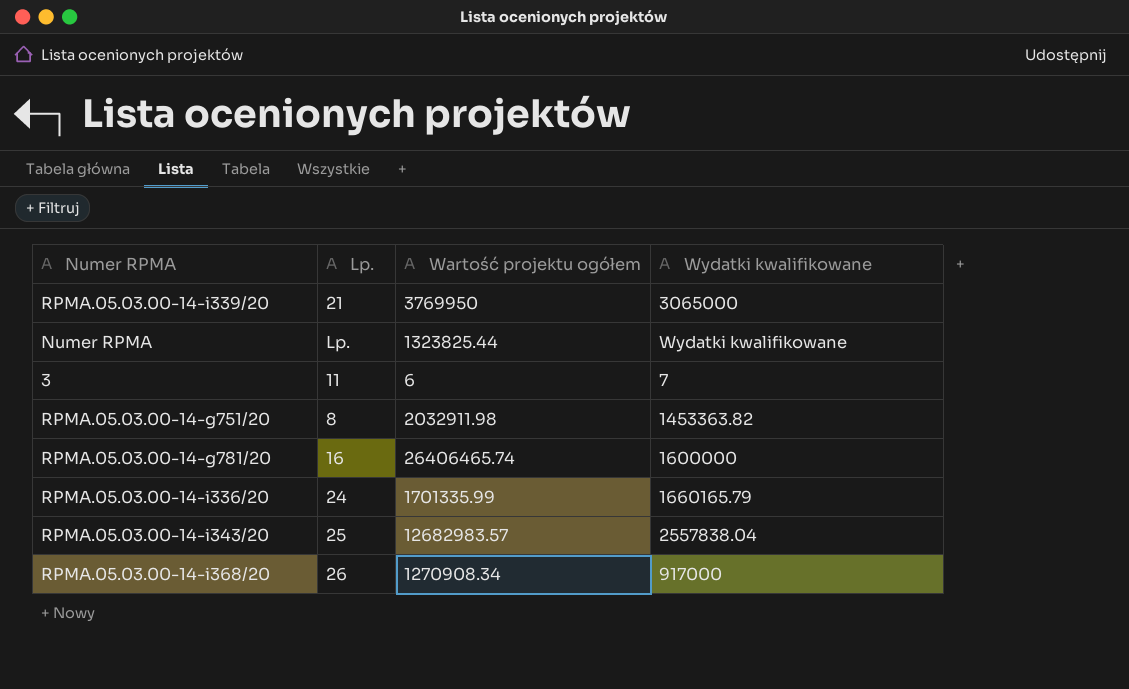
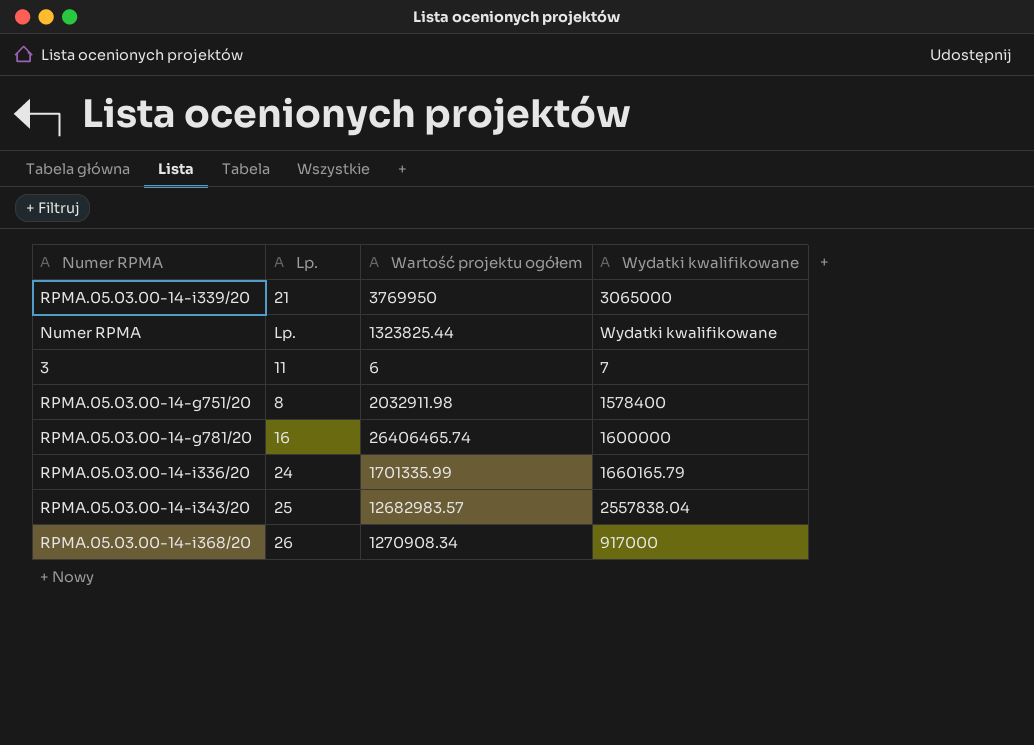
RPMA.05.03.00-14-g751/20 | Wydatki kwalifikowane: 1453363.82 -> 1578400

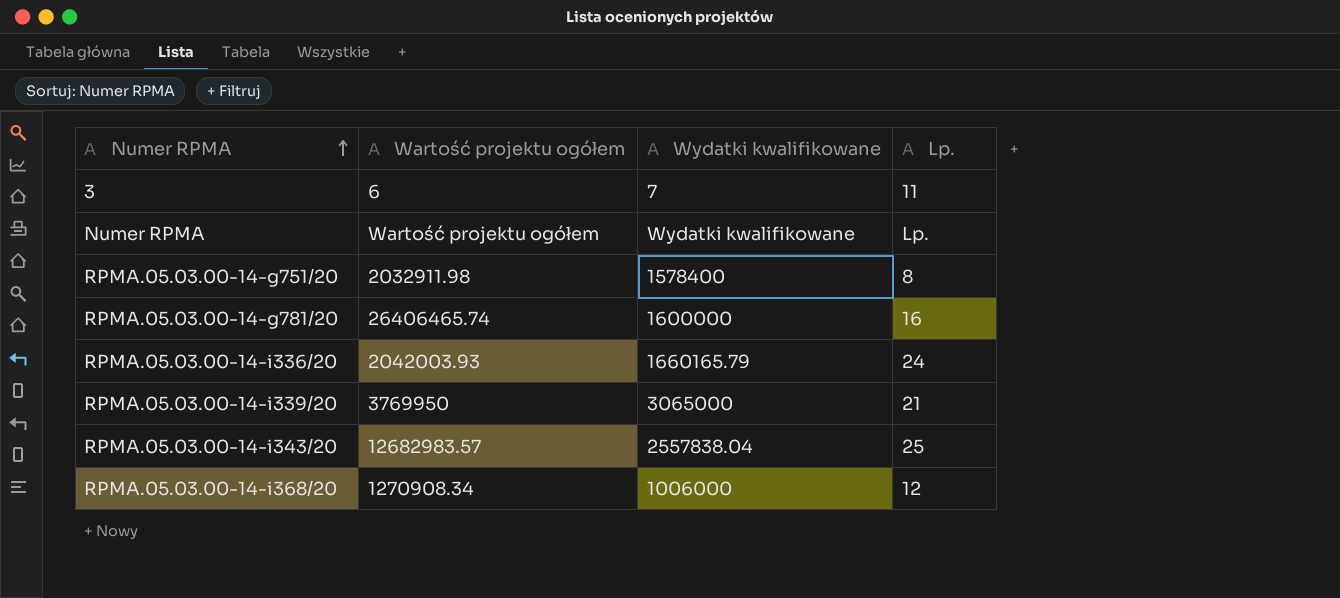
row order: none -> Numer RPMA ascending
column Lp. | position: 2 -> 4
Numer RPMA | Wartość projektu ogółem: 1323825.44 -> Wartość projektu ogółem
RPMA.05.03.00-14-i336/20 | Wartość projektu ogółem: 1701335.99 -> 2042003.93
RPMA.05.03.00-14-i368/20 | Wydatki kwalifikowane: 917000 -> 1006000
RPMA.05.03.00-14-i368/20 | Lp.: 26 -> 12

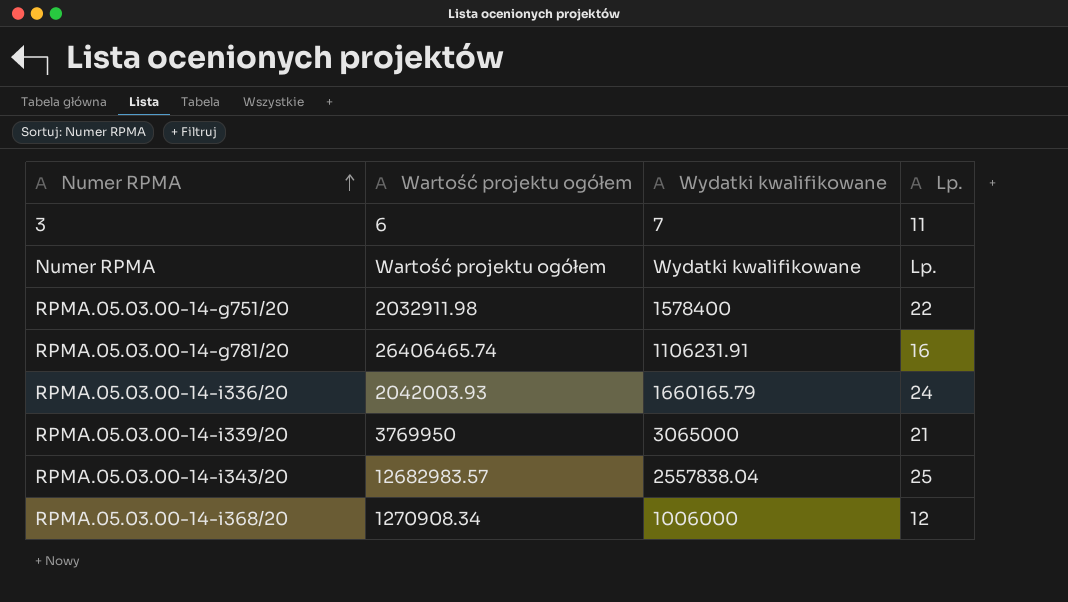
RPMA.05.03.00-14-g751/20 | Lp.: 8 -> 22
RPMA.05.03.00-14-g781/20 | Wydatki kwalifikowane: 1600000 -> 1106231.91

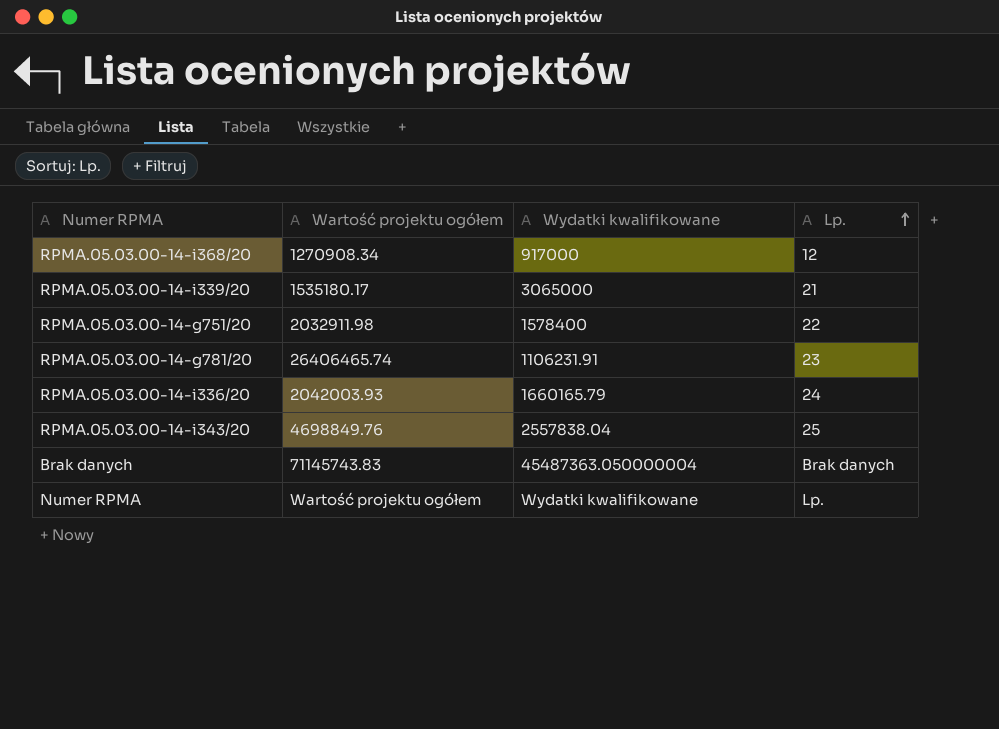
row order: Numer RPMA ascending -> Lp. ascending
row 3: 6 | 7 | 11 -> none
RPMA.05.03.00-14-i368/20 | Wydatki kwalifikowane: 1006000 -> 917000
RPMA.05.03.00-14-i339/20 | Wartość projektu ogółem: 3769950 -> 1535180.17
RPMA.05.03.00-14-g781/20 | Lp.: 16 -> 23
RPMA.05.03.00-14-i343/20 | Wartość projektu ogółem: 12682983.57 -> 4698849.76
row Brak danych: none -> 71145743.83 | 45487363.050000004 | Brak danych

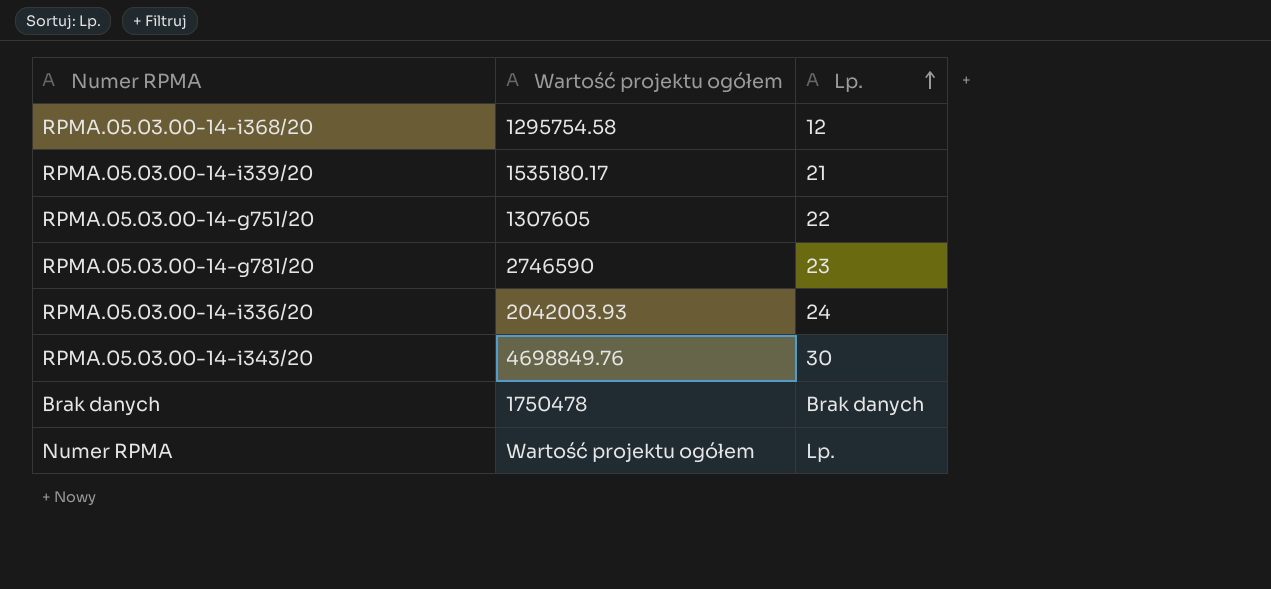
column Wydatki kwalifikowane | position: 3 -> none
RPMA.05.03.00-14-i368/20 | Wartość projektu ogółem: 1270908.34 -> 1295754.58
RPMA.05.03.00-14-g751/20 | Wartość projektu ogółem: 2032911.98 -> 1307605
RPMA.05.03.00-14-g781/20 | Wartość projektu ogółem: 26406465.74 -> 2746590
RPMA.05.03.00-14-i343/20 | Lp.: 25 -> 30
Brak danych | Wartość projektu ogółem: 71145743.83 -> 1750478

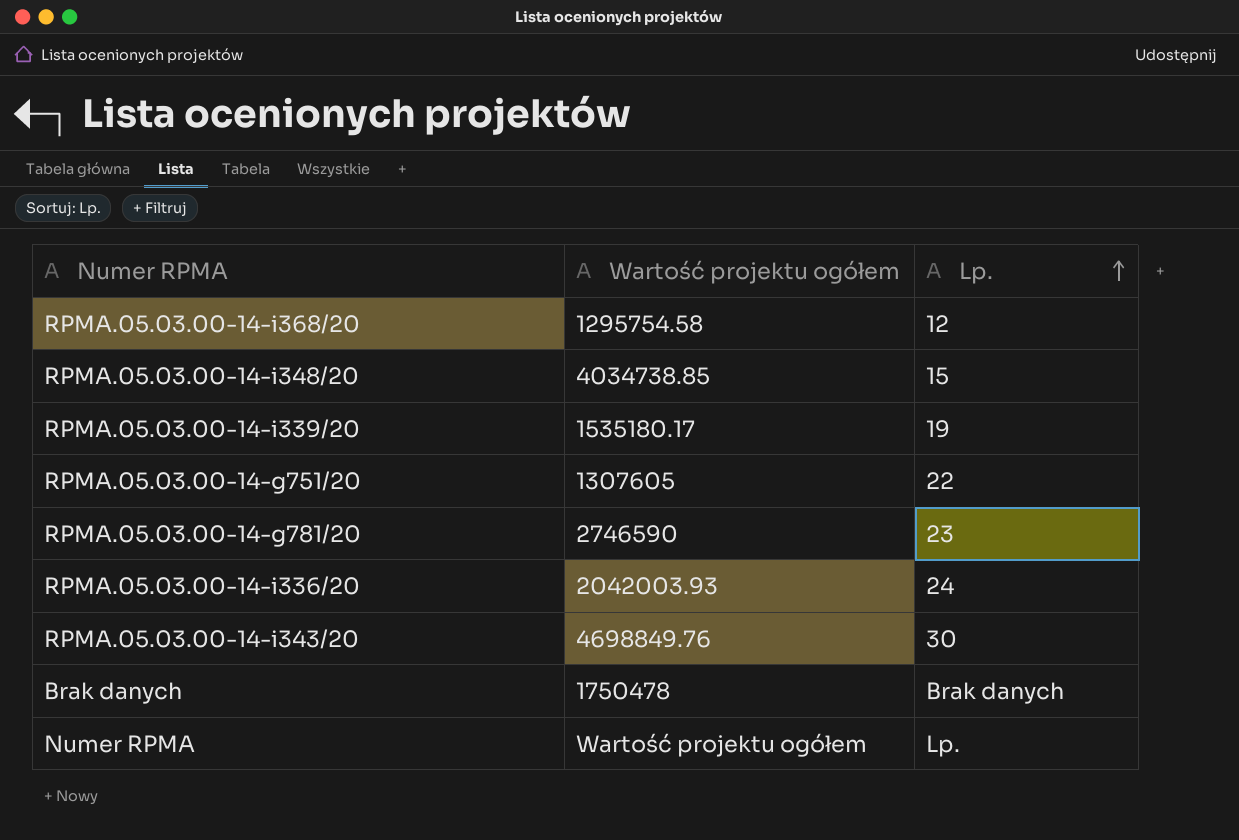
row RPMA.05.03.00-14-i348/20: none -> 4034738.85 | 15
RPMA.05.03.00-14-i339/20 | Lp.: 21 -> 19

